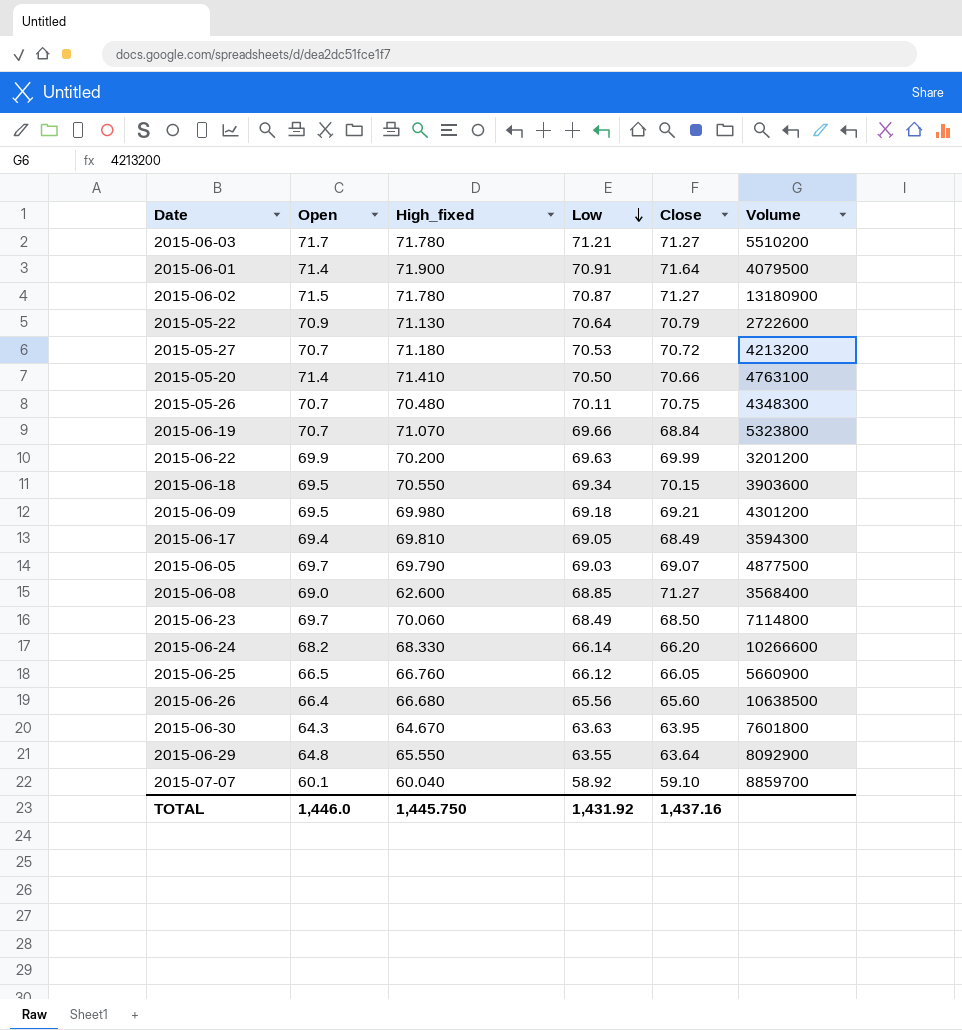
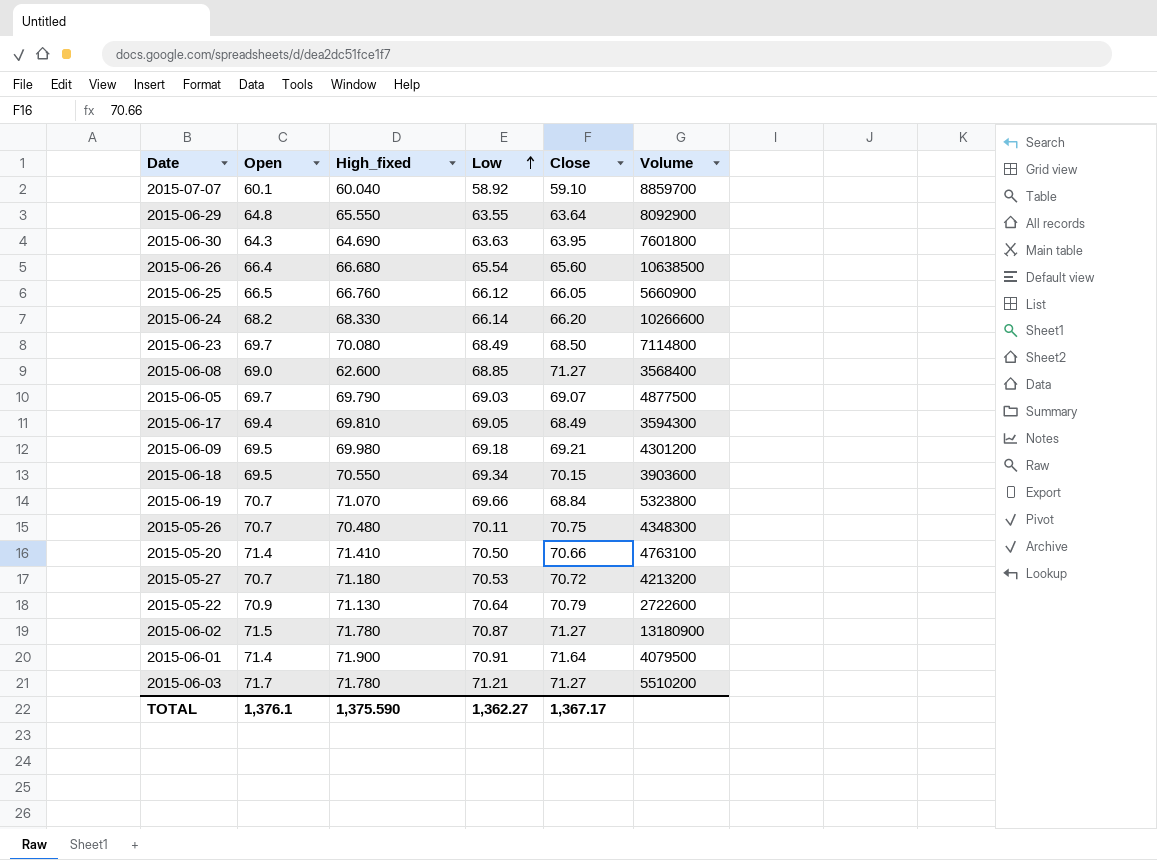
row order: Low descending -> Low ascending
row 2015-06-22: 69.9 | 70.200 | 69.63 | 69.99 | 3201200 -> none
2015-06-30 | High_fixed: 64.670 -> 64.690
2015-06-26 | Low: 65.56 -> 65.54
2015-06-23 | High_fixed: 70.060 -> 70.080
TOTAL | Open: 1,446.0 -> 1,376.1
TOTAL | High_fixed: 1,445.750 -> 1,375.590
TOTAL | Low: 1,431.92 -> 1,362.27
TOTAL | Close: 1,437.16 -> 1,367.17

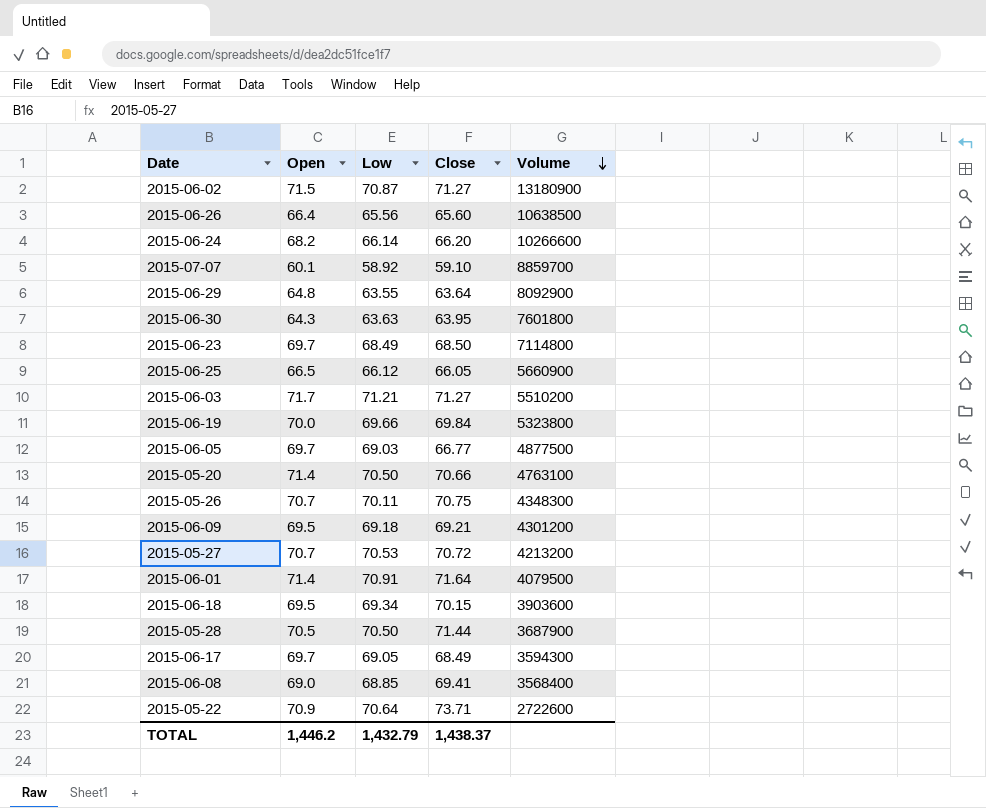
row order: Low ascending -> Volume descending
column High_fixed | position: 3 -> none
2015-06-26 | Low: 65.54 -> 65.56
2015-06-19 | Open: 70.7 -> 70.0
2015-06-19 | Close: 68.84 -> 69.84
2015-06-05 | Close: 69.07 -> 66.77
row 2015-05-28: none -> 70.5 | 70.50 | 71.44 | 3687900
2015-06-17 | Open: 69.4 -> 69.7
2015-06-08 | Close: 71.27 -> 69.41
2015-05-22 | Close: 70.79 -> 73.71
TOTAL | Open: 1,376.1 -> 1,446.2
TOTAL | Low: 1,362.27 -> 1,432.79
TOTAL | Close: 1,367.17 -> 1,438.37

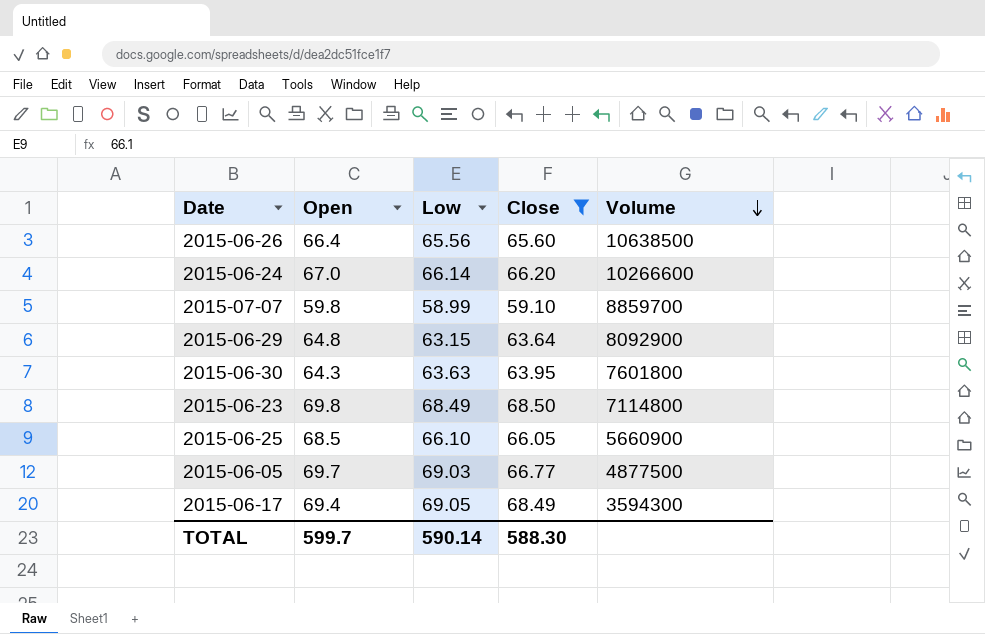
filter: none -> Close <= 68.50
2015-06-24 | Open: 68.2 -> 67.0
2015-07-07 | Open: 60.1 -> 59.8
2015-07-07 | Low: 58.92 -> 58.99
2015-06-29 | Low: 63.55 -> 63.15
2015-06-23 | Open: 69.7 -> 69.8
2015-06-25 | Open: 66.5 -> 68.5
2015-06-25 | Low: 66.12 -> 66.10
2015-06-17 | Open: 69.7 -> 69.4
TOTAL | Open: 1,446.2 -> 599.7
TOTAL | Low: 1,432.79 -> 590.14
TOTAL | Close: 1,438.37 -> 588.30

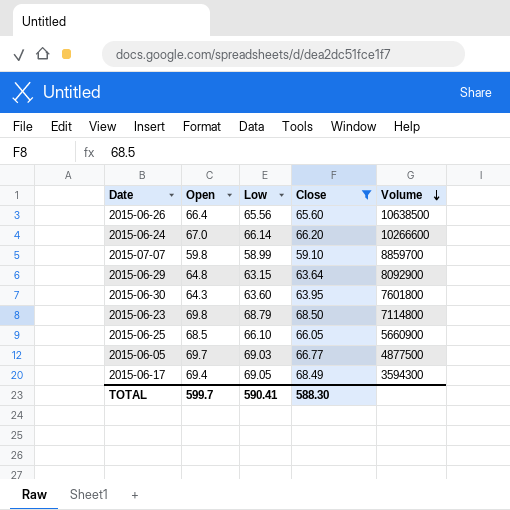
2015-06-30 | Low: 63.63 -> 63.60
2015-06-23 | Low: 68.49 -> 68.79
TOTAL | Low: 590.14 -> 590.41

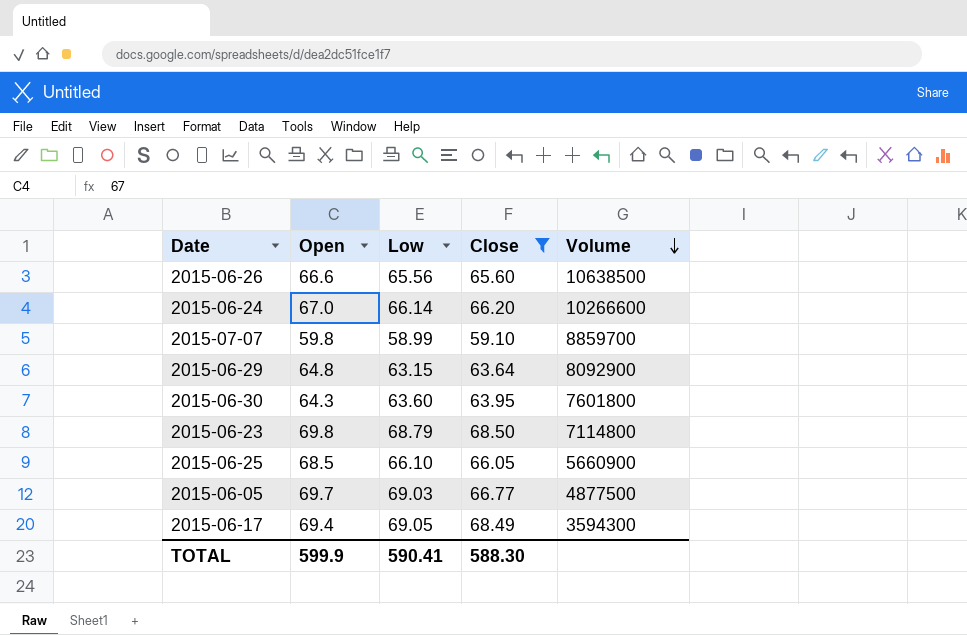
2015-06-26 | Open: 66.4 -> 66.6
TOTAL | Open: 599.7 -> 599.9

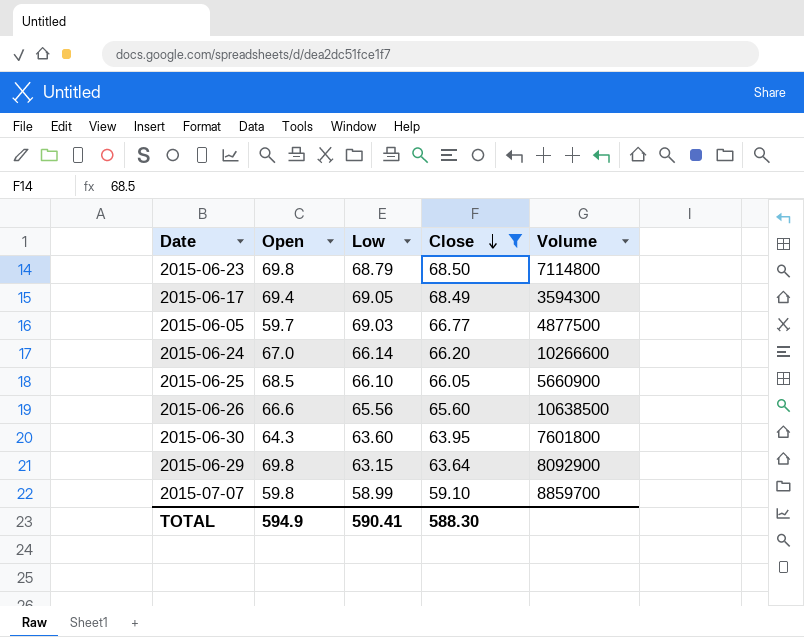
row order: Volume descending -> Close descending
2015-06-05 | Open: 69.7 -> 59.7
2015-06-29 | Open: 64.8 -> 69.8
TOTAL | Open: 599.9 -> 594.9

